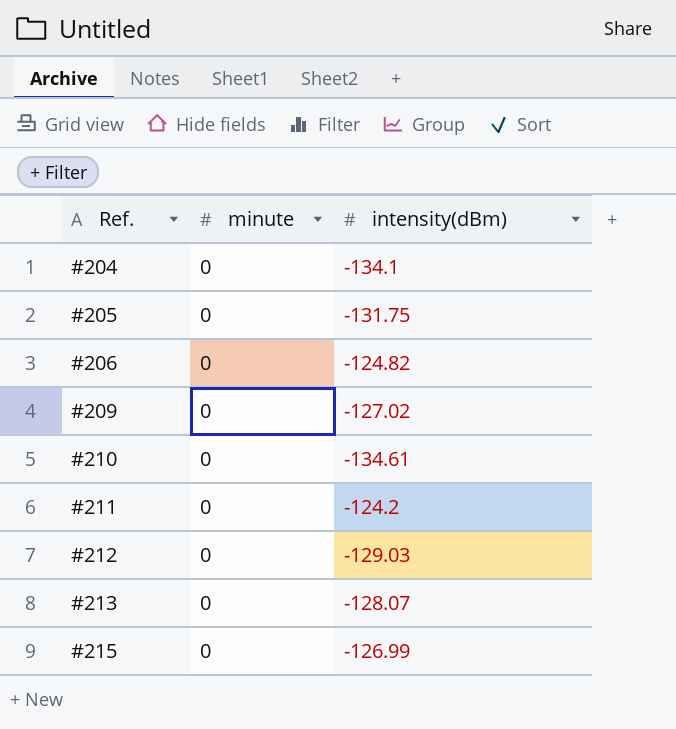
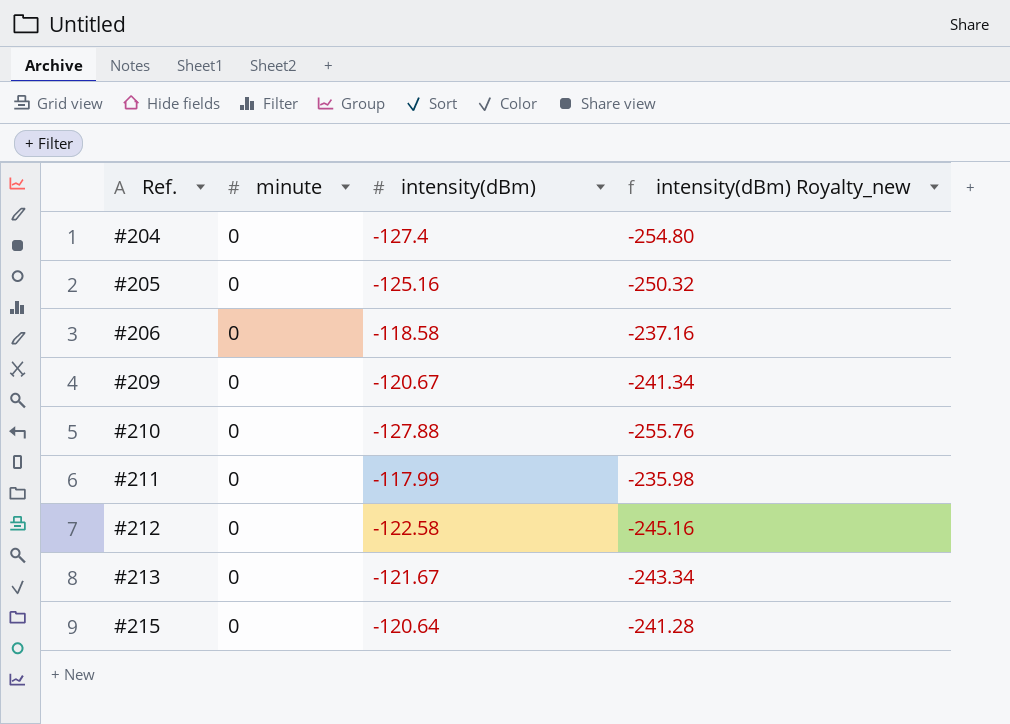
column intensity(dBm) Royalty_new | formula: none -> [intensity(dBm)] * 2
#204 | intensity(dBm): -134.1 -> -127.4
#205 | intensity(dBm): -131.75 -> -125.16
#206 | intensity(dBm): -124.82 -> -118.58
#209 | intensity(dBm): -127.02 -> -120.67
#210 | intensity(dBm): -134.61 -> -127.88
#211 | intensity(dBm): -124.2 -> -117.99
#212 | intensity(dBm): -129.03 -> -122.58
#213 | intensity(dBm): -128.07 -> -121.67
#215 | intensity(dBm): -126.99 -> -120.64

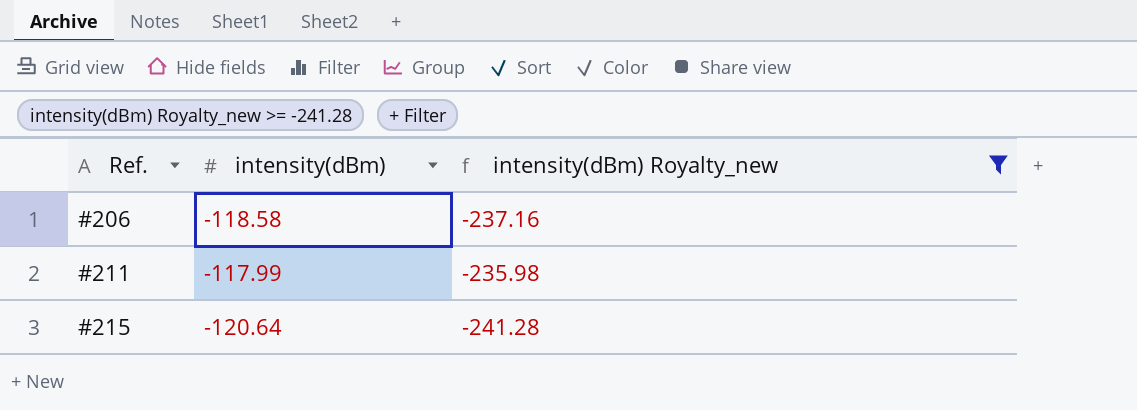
filter: none -> intensity(dBm) Royalty_new >= -241.28
column minute | position: 2 -> none

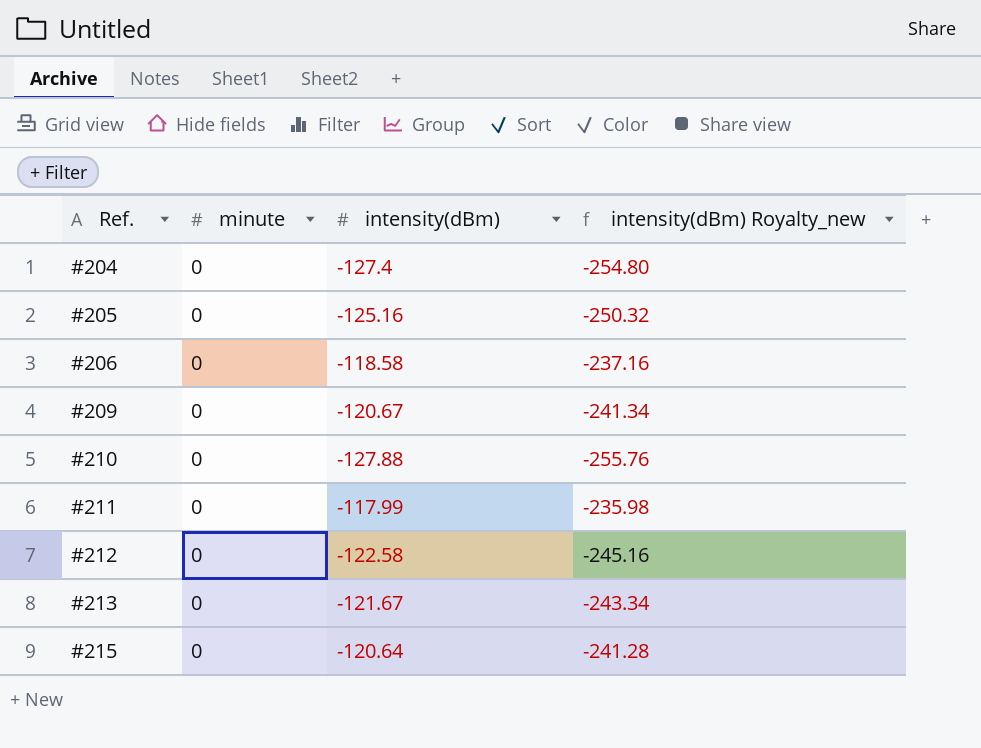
filter: intensity(dBm) Royalty_new >= -241.28 -> none
column minute | position: none -> 2

